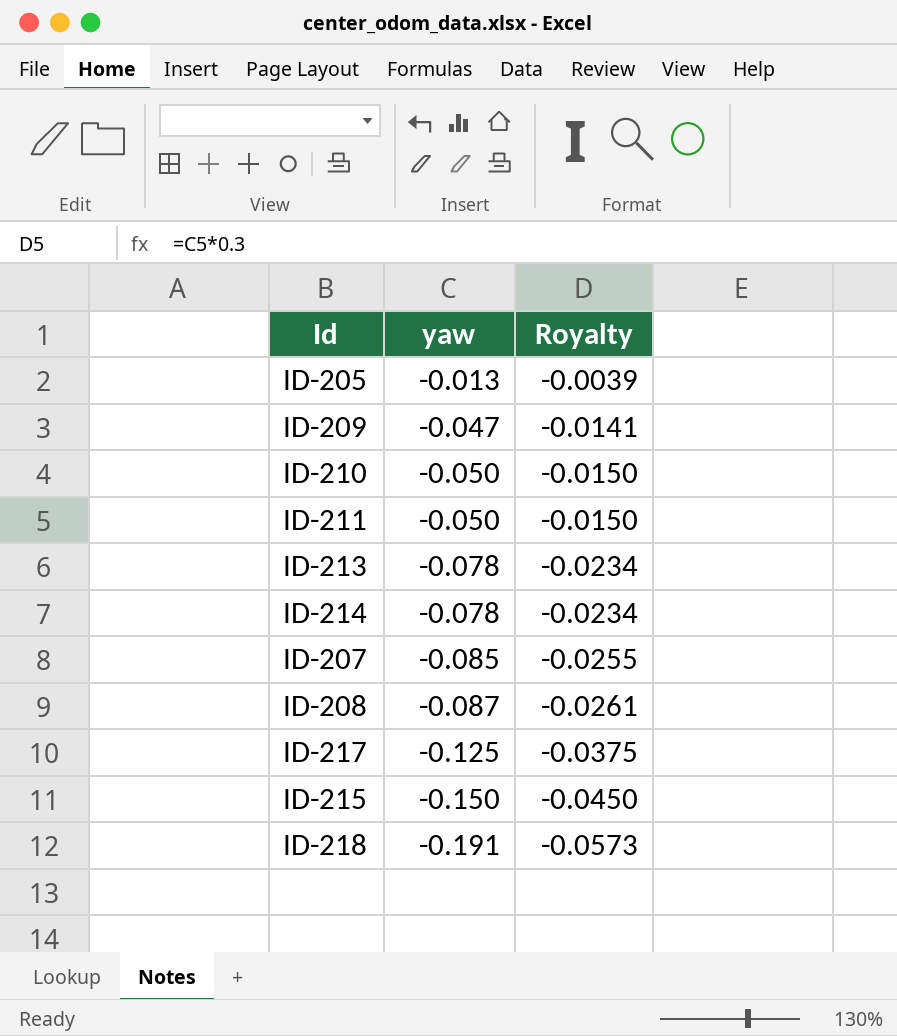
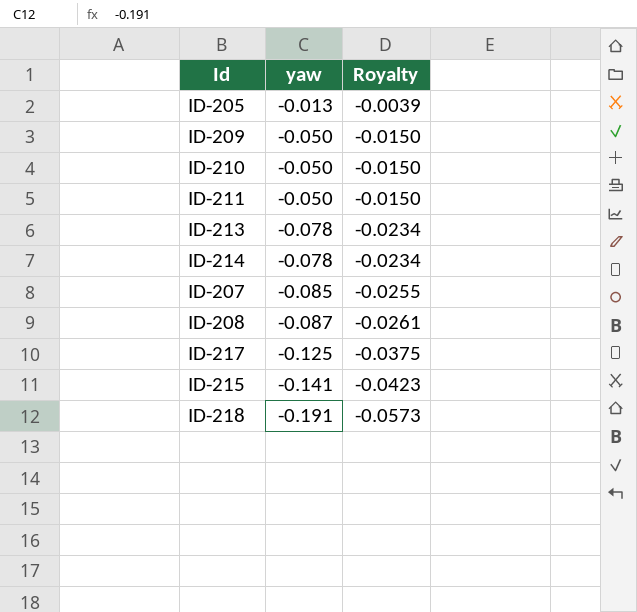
ID-209 | yaw: -0.047 -> -0.050
ID-209 | Royalty: -0.0141 -> -0.0150
ID-215 | yaw: -0.150 -> -0.141
ID-215 | Royalty: -0.0450 -> -0.0423

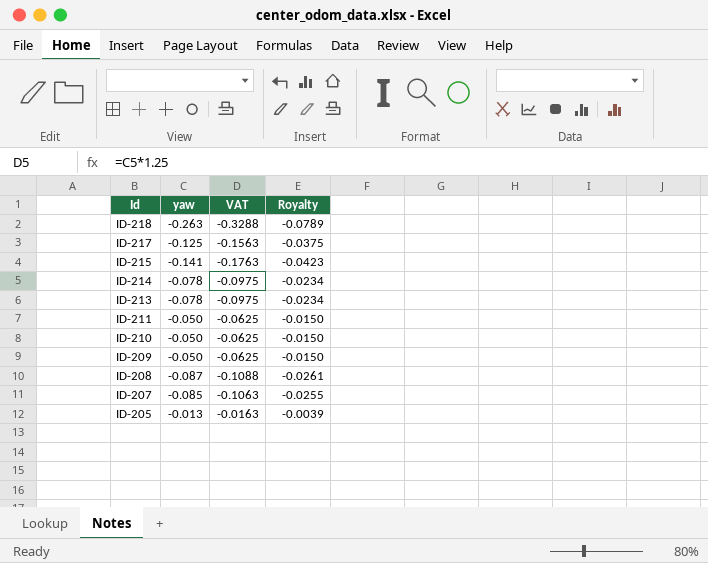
row order: yaw descending -> Id descending
column VAT | formula: none -> [yaw] * 1.25
ID-218 | yaw: -0.191 -> -0.263
ID-218 | Royalty: -0.0573 -> -0.0789

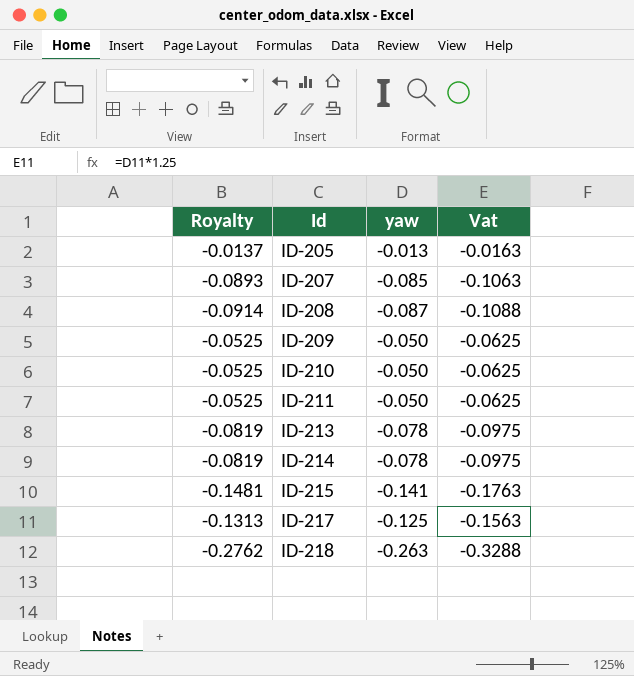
row order: Id descending -> Id ascending
column Royalty | formula: [yaw] * 0.3 -> [yaw] * 1.05
column Royalty | position: 4 -> 1
column name: VAT -> Vat

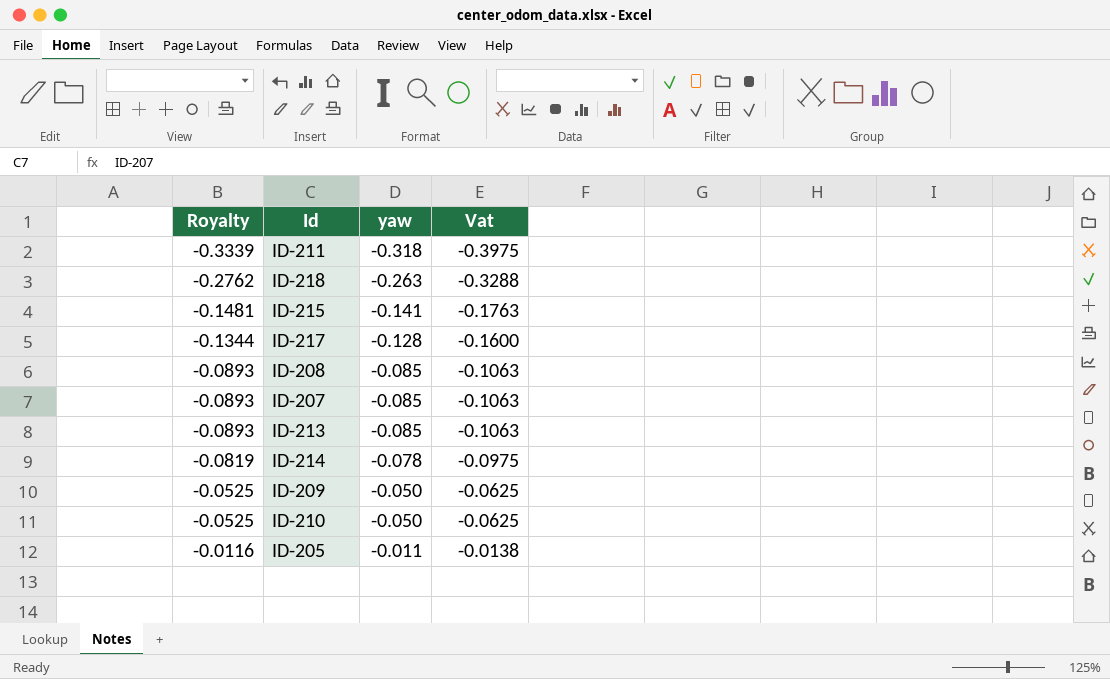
row order: Id ascending -> Royalty ascending
ID-211 | Royalty: -0.0525 -> -0.3339
ID-211 | yaw: -0.050 -> -0.318
ID-211 | Vat: -0.0625 -> -0.3975
ID-217 | Royalty: -0.1313 -> -0.1344
ID-217 | yaw: -0.125 -> -0.128
ID-217 | Vat: -0.1563 -> -0.1600
ID-208 | Royalty: -0.0914 -> -0.0893
ID-208 | yaw: -0.087 -> -0.085
ID-208 | Vat: -0.1088 -> -0.1063
ID-213 | Royalty: -0.0819 -> -0.0893
ID-213 | yaw: -0.078 -> -0.085
ID-213 | Vat: -0.0975 -> -0.1063
ID-205 | Royalty: -0.0137 -> -0.0116
ID-205 | yaw: -0.013 -> -0.011
ID-205 | Vat: -0.0163 -> -0.0138

